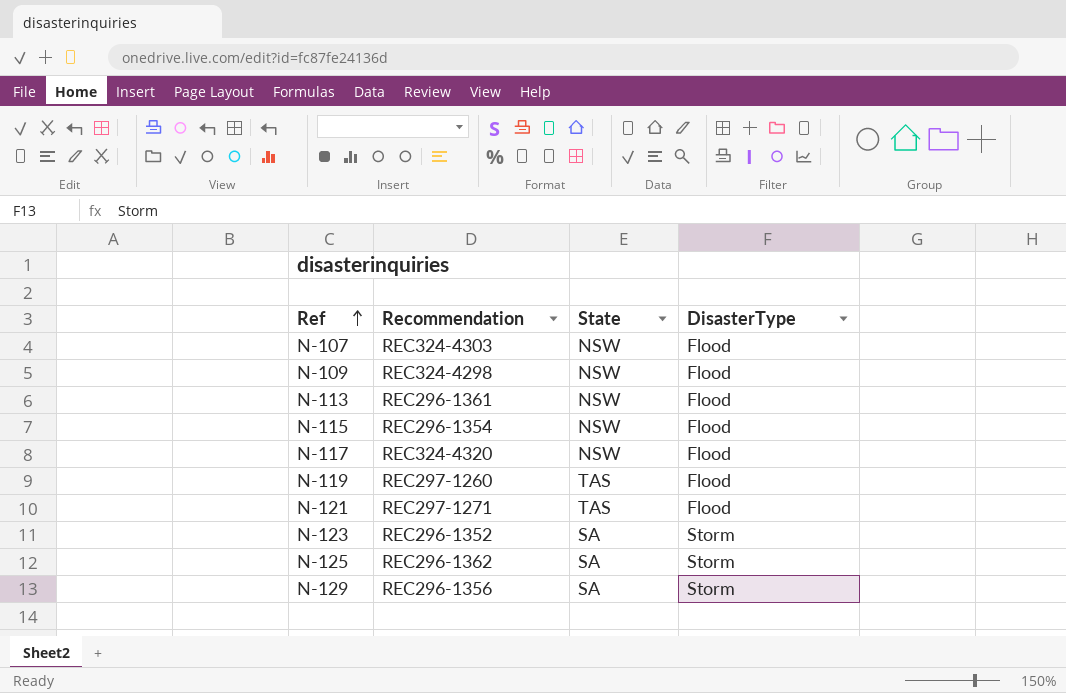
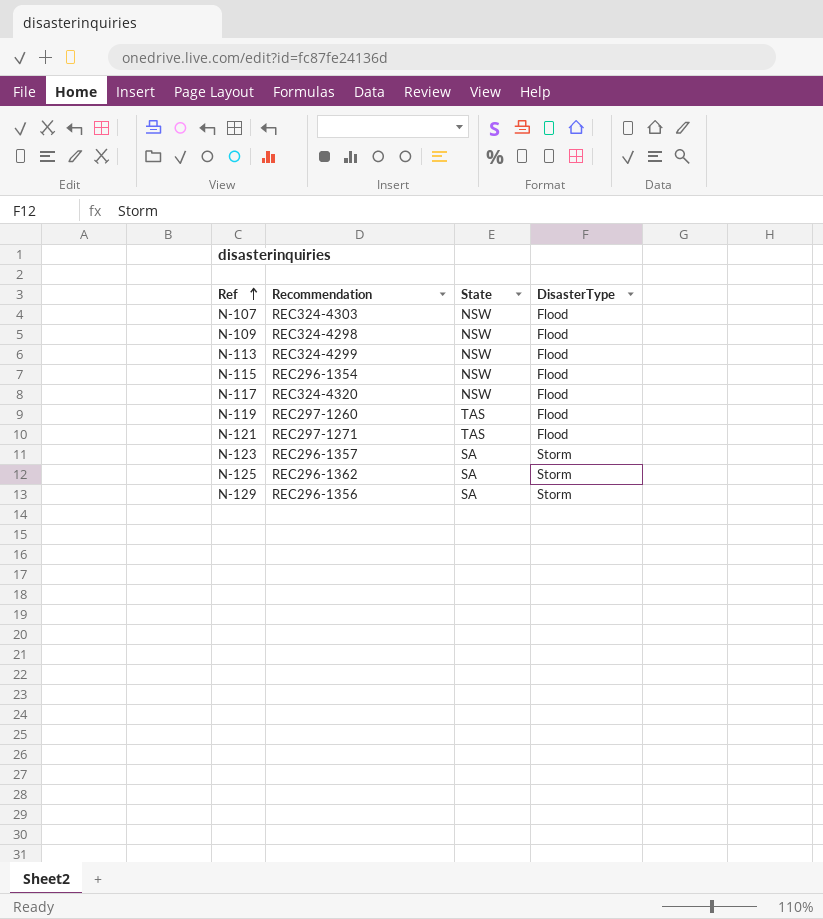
N-113 | Recommendation: REC296-1361 -> REC324-4299
N-123 | Recommendation: REC296-1352 -> REC296-1357

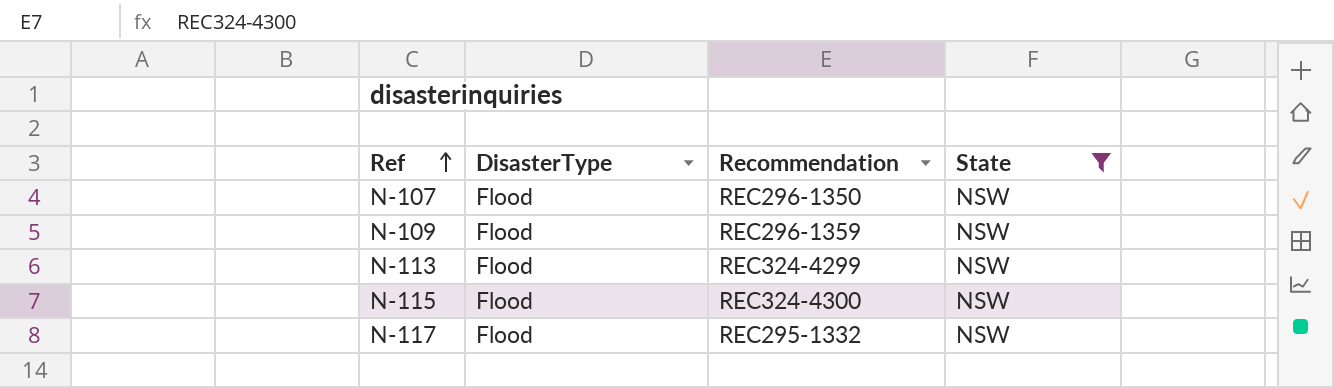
filter: none -> State = NSW
column DisasterType | position: 4 -> 2
N-107 | Recommendation: REC324-4303 -> REC296-1350
N-109 | Recommendation: REC324-4298 -> REC296-1359
N-115 | Recommendation: REC296-1354 -> REC324-4300
N-117 | Recommendation: REC324-4320 -> REC295-1332

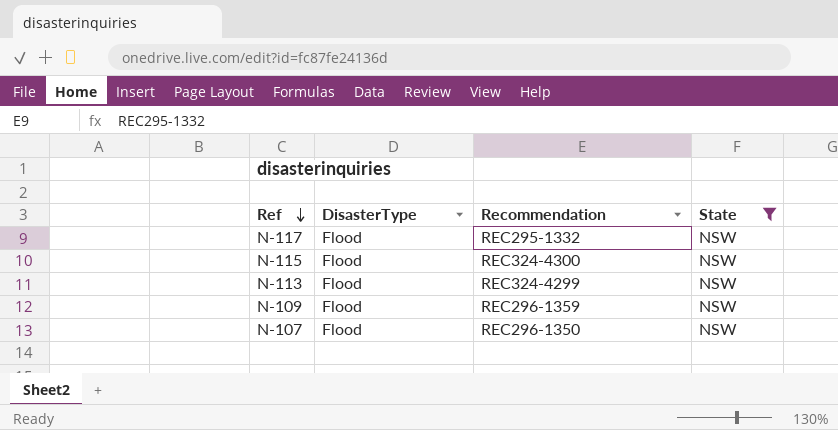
row order: Ref ascending -> Ref descending

